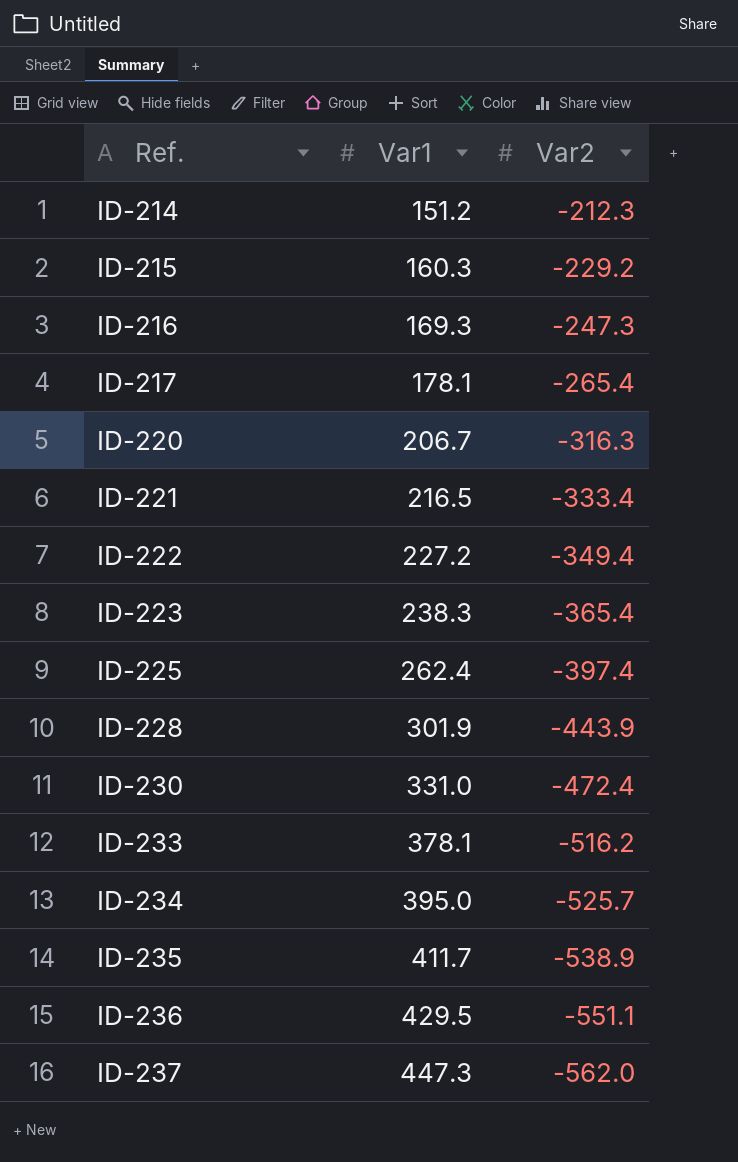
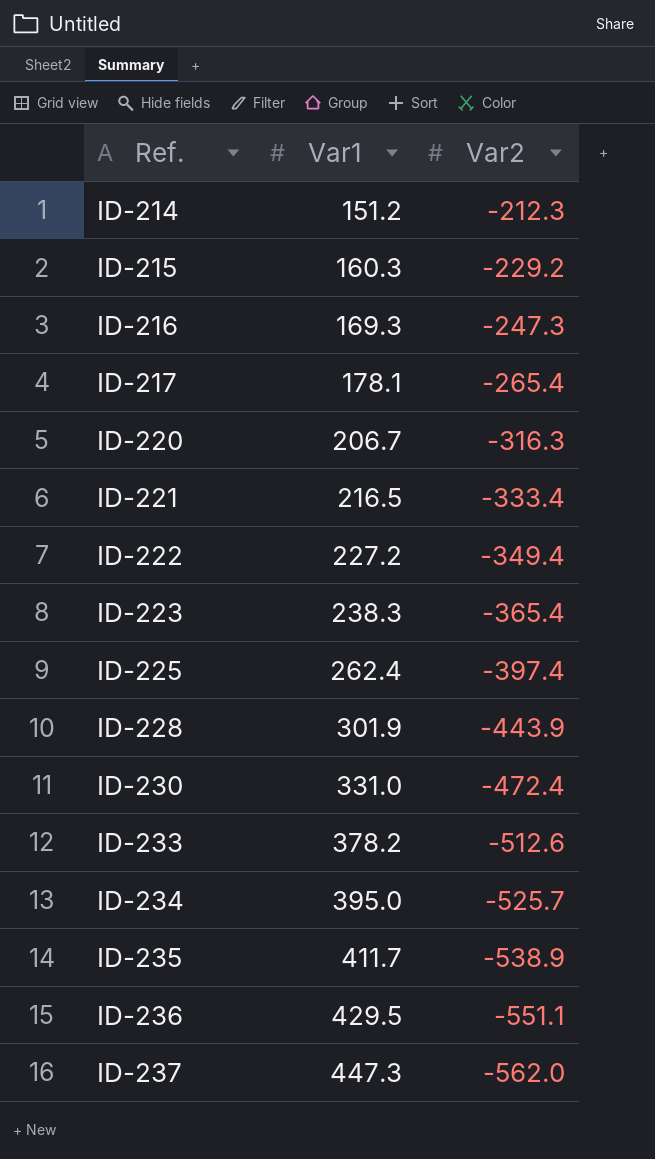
ID-233 | Var1: 378.1 -> 378.2
ID-233 | Var2: -516.2 -> -512.6

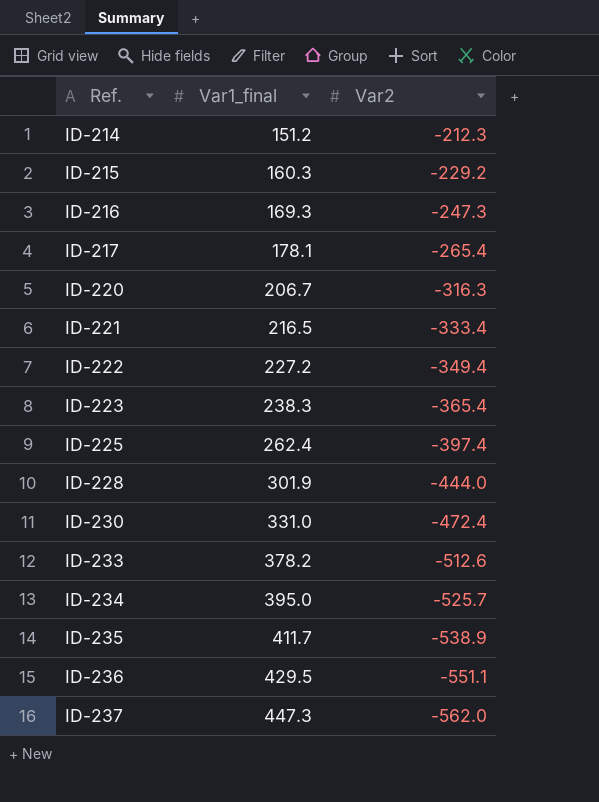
column name: Var1 -> Var1_final
ID-228 | Var2: -443.9 -> -444.0

